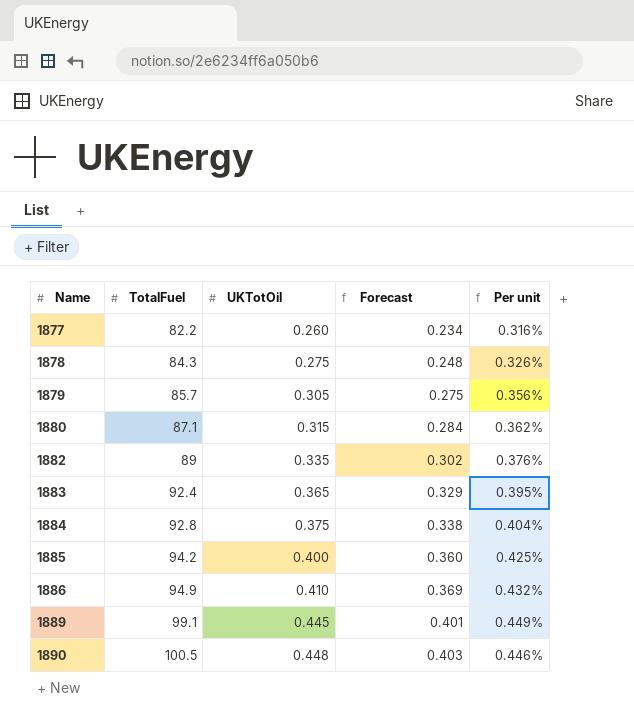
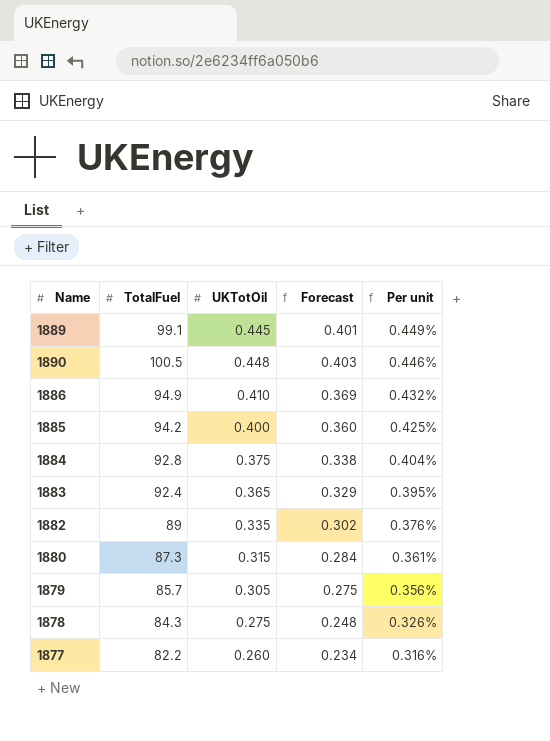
row order: Name ascending -> Per unit descending
1880 | TotalFuel: 87.1 -> 87.3
1880 | Per unit: 0.362% -> 0.361%

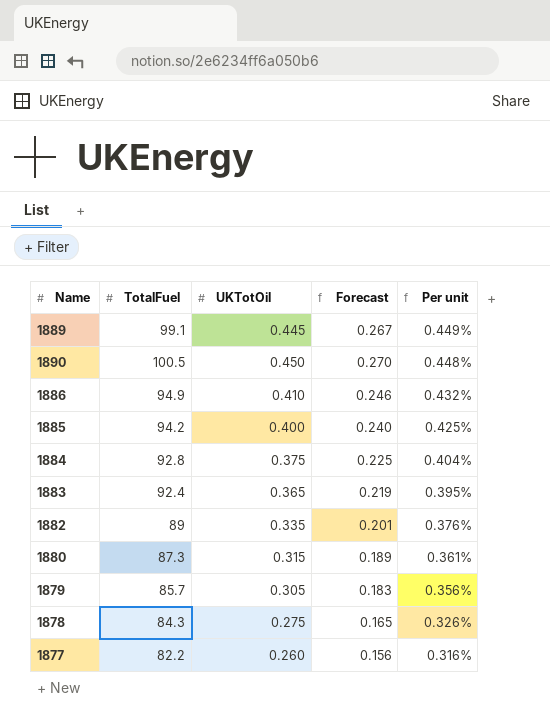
column Forecast | formula: [UKTotOil] * 0.9 -> [UKTotOil] * 0.6
1890 | UKTotOil: 0.448 -> 0.450
1890 | Per unit: 0.446% -> 0.448%

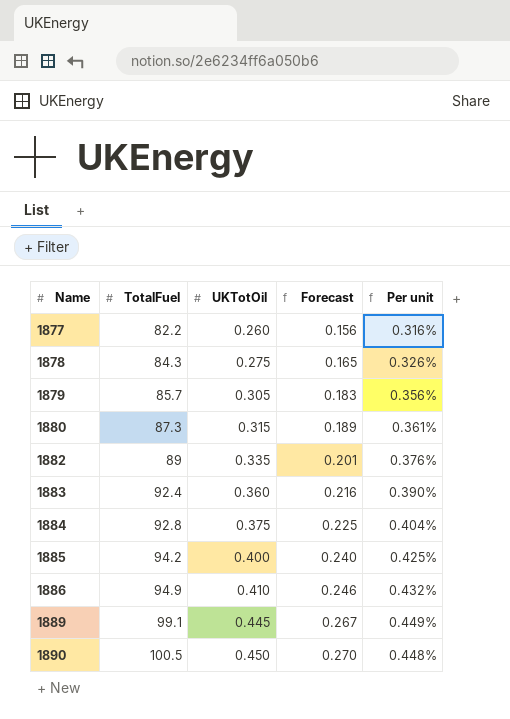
row order: Per unit descending -> Name ascending
1883 | UKTotOil: 0.365 -> 0.360
1883 | Forecast: 0.219 -> 0.216
1883 | Per unit: 0.395% -> 0.390%

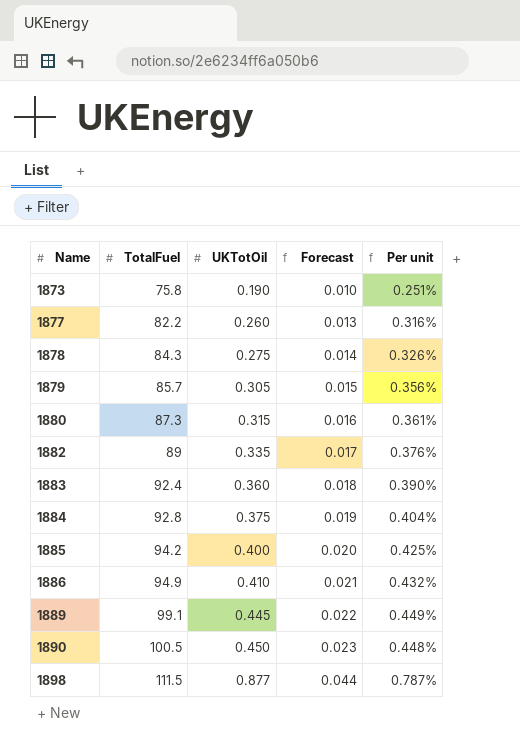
column Forecast | formula: [UKTotOil] * 0.6 -> [UKTotOil] * 0.05
row 1873: none -> 75.8 | 0.190 | 0.010 | 0.251%
row 1898: none -> 111.5 | 0.877 | 0.044 | 0.787%

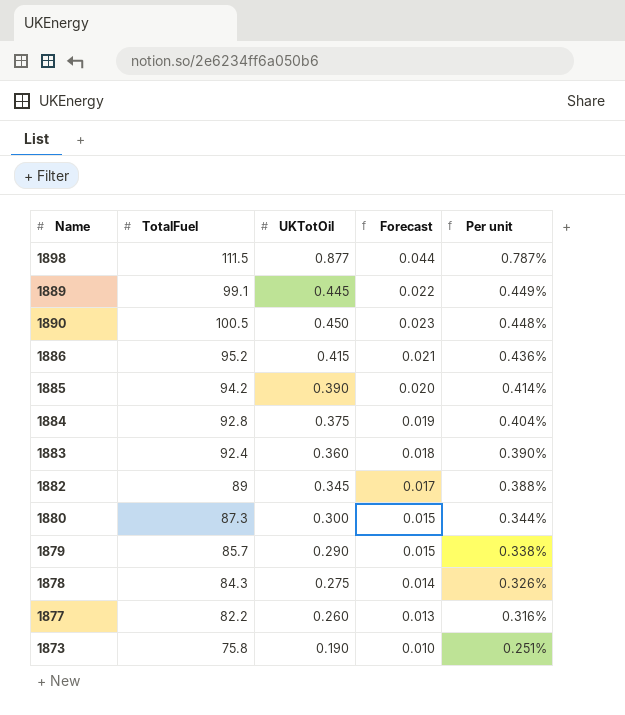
row order: Name ascending -> Per unit descending
1886 | TotalFuel: 94.9 -> 95.2
1886 | UKTotOil: 0.410 -> 0.415
1886 | Per unit: 0.432% -> 0.436%
1885 | UKTotOil: 0.400 -> 0.390
1885 | Per unit: 0.425% -> 0.414%
1882 | UKTotOil: 0.335 -> 0.345
1882 | Per unit: 0.376% -> 0.388%
1880 | UKTotOil: 0.315 -> 0.300
1880 | Forecast: 0.016 -> 0.015
1880 | Per unit: 0.361% -> 0.344%
1879 | UKTotOil: 0.305 -> 0.290
1879 | Per unit: 0.356% -> 0.338%

